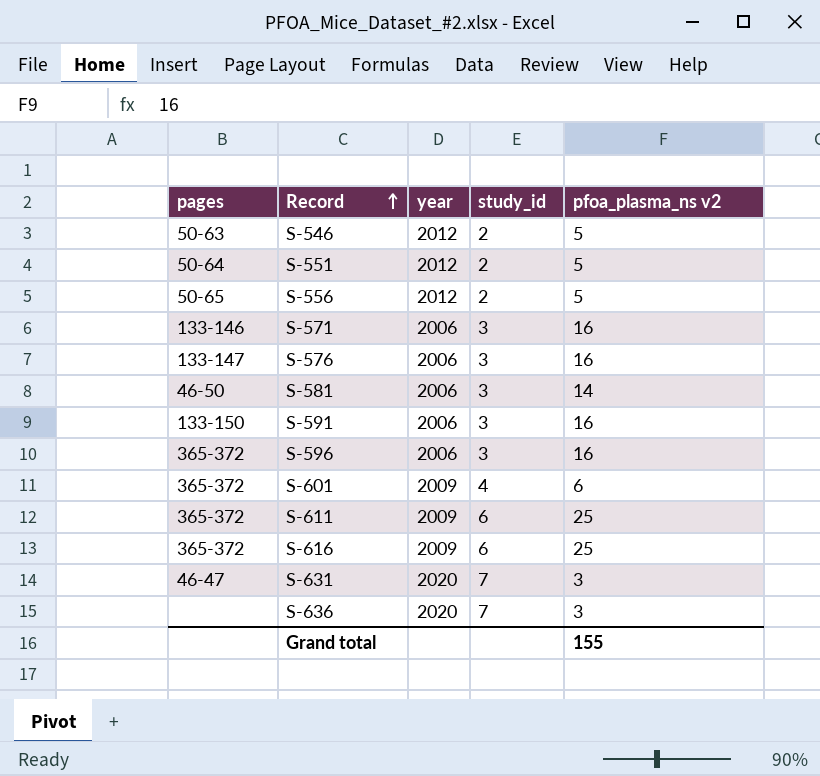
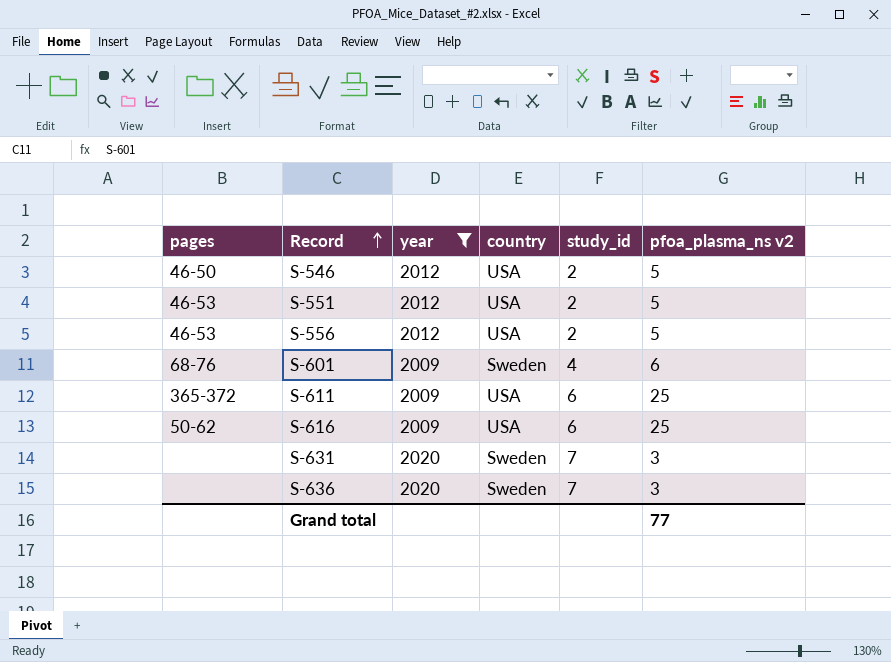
filter: none -> year != 2006
column country | position: none -> 4
S-546 | pages: 50-63 -> 46-50
S-551 | pages: 50-64 -> 46-53
S-556 | pages: 50-65 -> 46-53
S-601 | pages: 365-372 -> 68-76
S-616 | pages: 365-372 -> 50-62
S-631 | pages: 46-47 -> none
Grand total | pfoa_plasma_ns v2: 155 -> 77

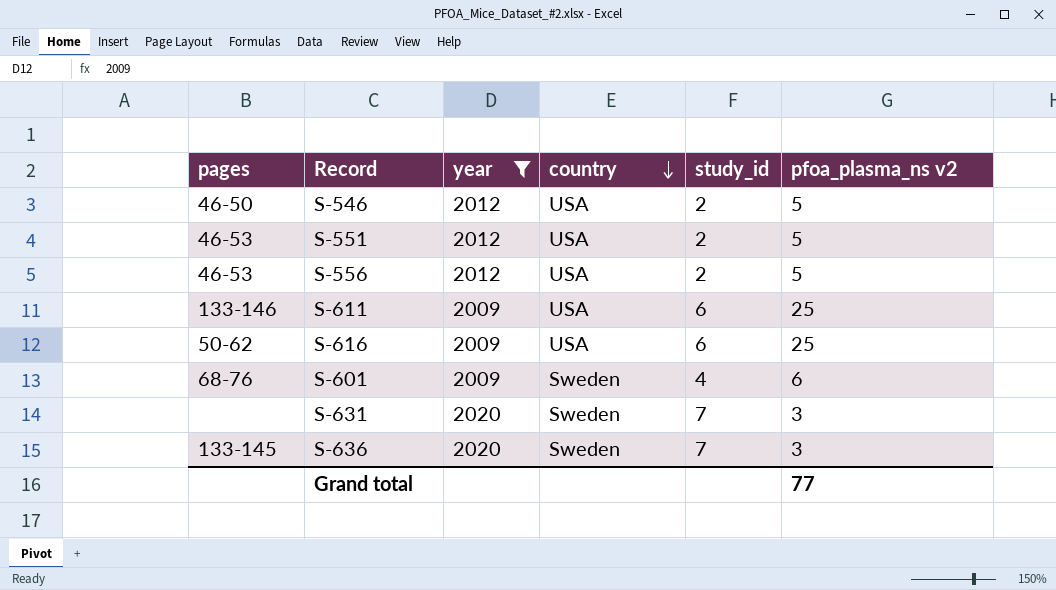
row order: Record ascending -> country descending
S-611 | pages: 365-372 -> 133-146
S-636 | pages: none -> 133-145

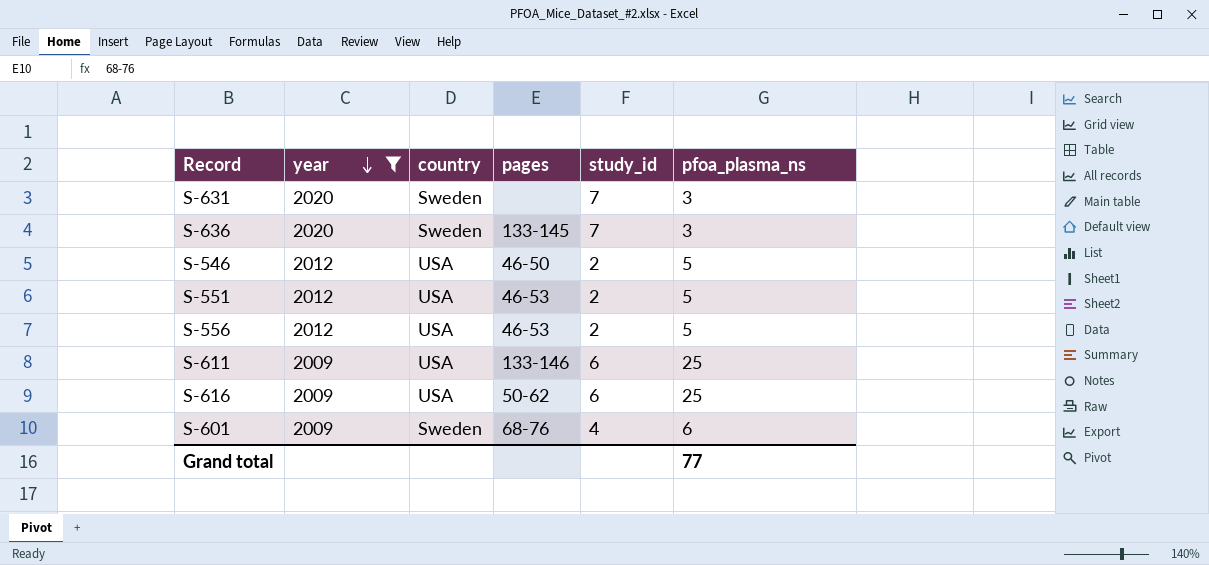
row order: country descending -> year descending
column pages | position: 1 -> 4
column name: pfoa_plasma_ns v2 -> pfoa_plasma_ns

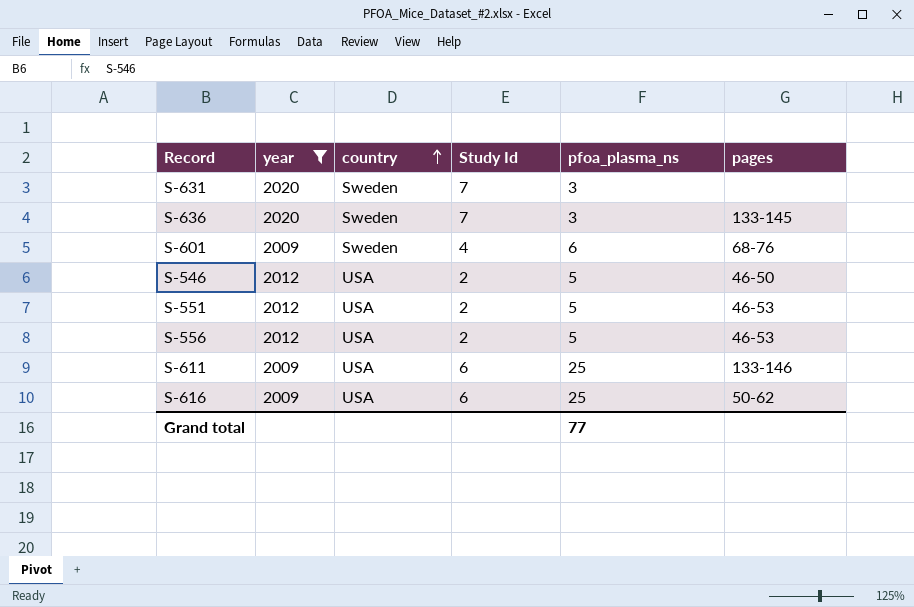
row order: year descending -> country ascending
column name: study_id -> Study Id
column pages | position: 4 -> 6

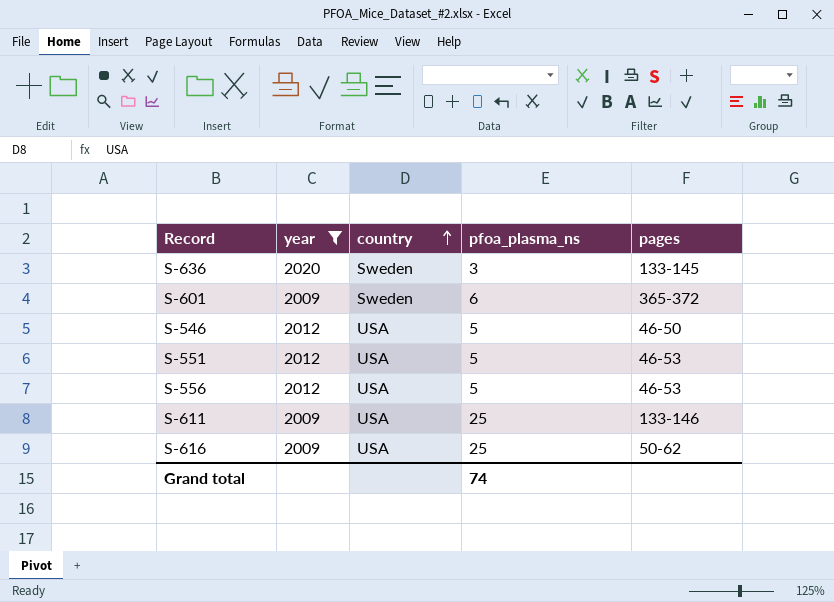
column Study Id | position: 4 -> none
row S-631: 2020 | Sweden | 7 | 3 | none -> none
S-601 | pages: 68-76 -> 365-372
Grand total | pfoa_plasma_ns: 77 -> 74

